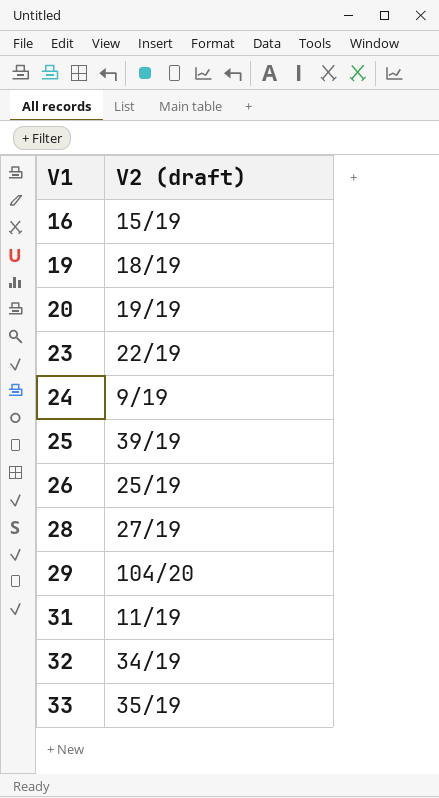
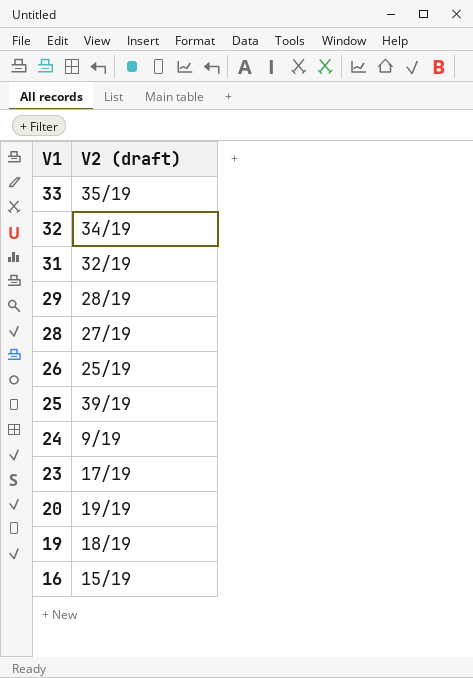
row order: V1 ascending -> V1 descending
31 | V2 (draft): 11/19 -> 32/19
29 | V2 (draft): 104/20 -> 28/19
23 | V2 (draft): 22/19 -> 17/19

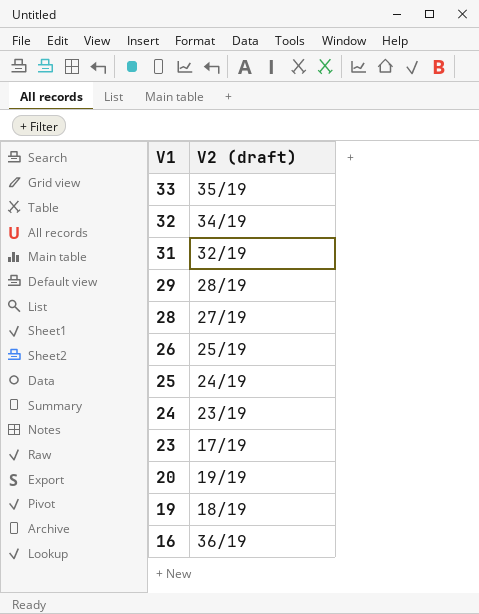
25 | V2 (draft): 39/19 -> 24/19
24 | V2 (draft): 9/19 -> 23/19
16 | V2 (draft): 15/19 -> 36/19

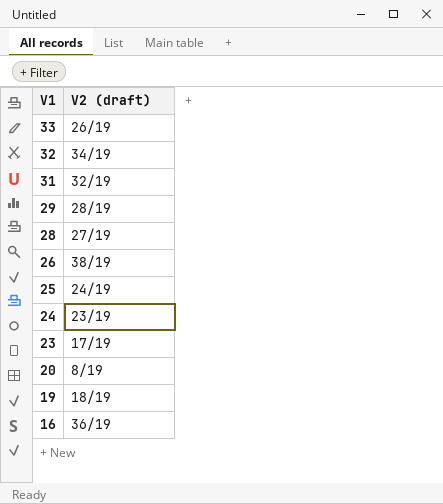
33 | V2 (draft): 35/19 -> 26/19
26 | V2 (draft): 25/19 -> 38/19
20 | V2 (draft): 19/19 -> 8/19

